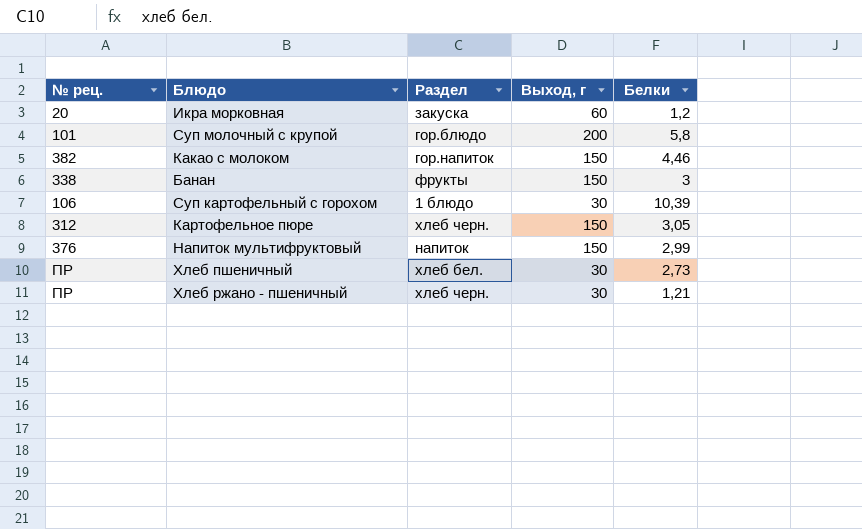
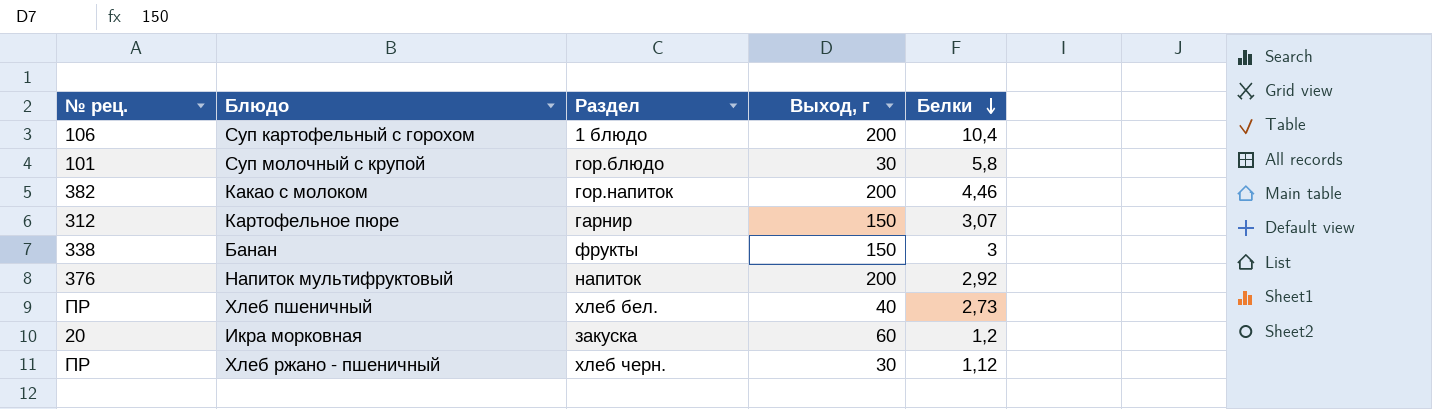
row order: none -> Белки descending
Суп картофельный с горохом | Выход, г: 30 -> 200
Суп картофельный с горохом | Белки: 10,39 -> 10,4
Суп молочный с крупой | Выход, г: 200 -> 30
Какао с молоком | Выход, г: 150 -> 200
Картофельное пюре | Раздел: хлеб черн. -> гарнир
Картофельное пюре | Белки: 3,05 -> 3,07
Напиток мультифруктовый | Выход, г: 150 -> 200
Напиток мультифруктовый | Белки: 2,99 -> 2,92
Хлеб пшеничный | Выход, г: 30 -> 40
Хлеб ржано - пшеничный | Белки: 1,21 -> 1,12

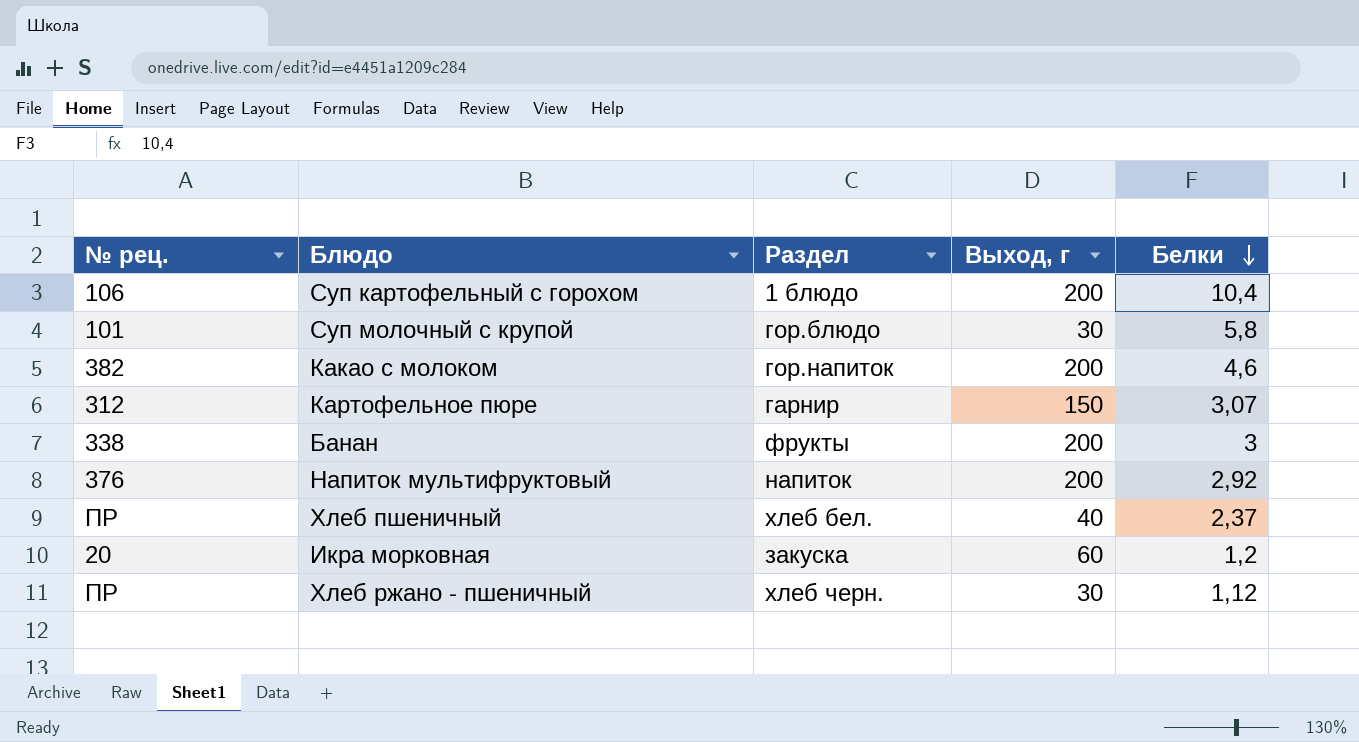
Какао с молоком | Белки: 4,46 -> 4,6
Банан | Выход, г: 150 -> 200
Хлеб пшеничный | Белки: 2,73 -> 2,37

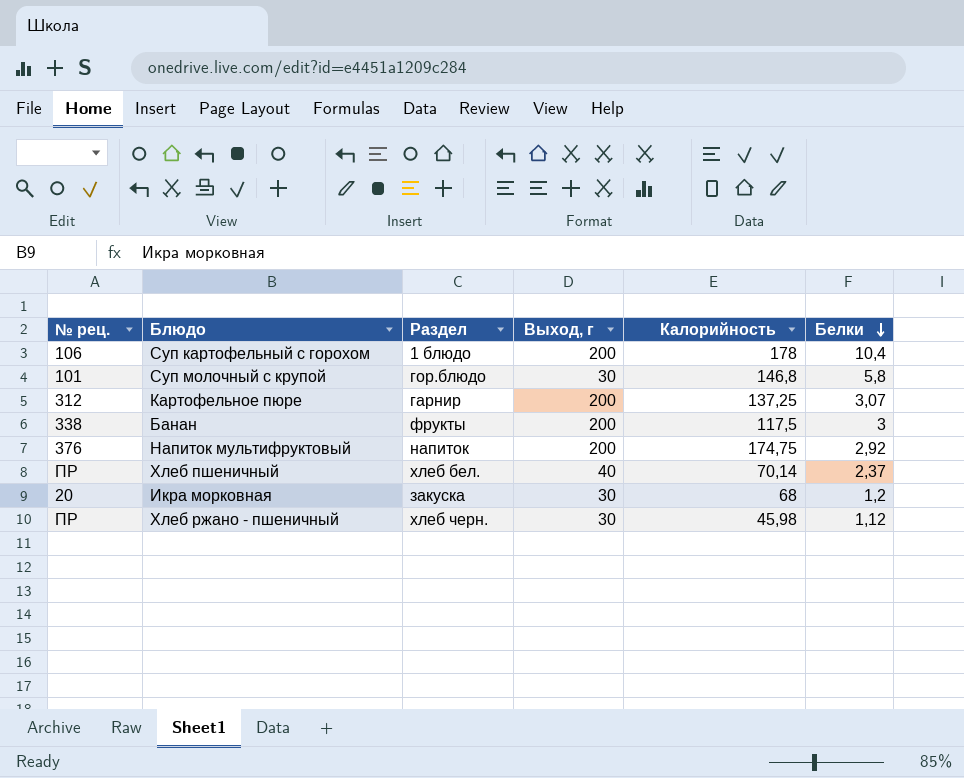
column Калорийность | position: none -> 5
row Какао с молоком: 382 | гор.напиток | 200 | 4,6 -> none
Картофельное пюре | Выход, г: 150 -> 200
Икра морковная | Выход, г: 60 -> 30

